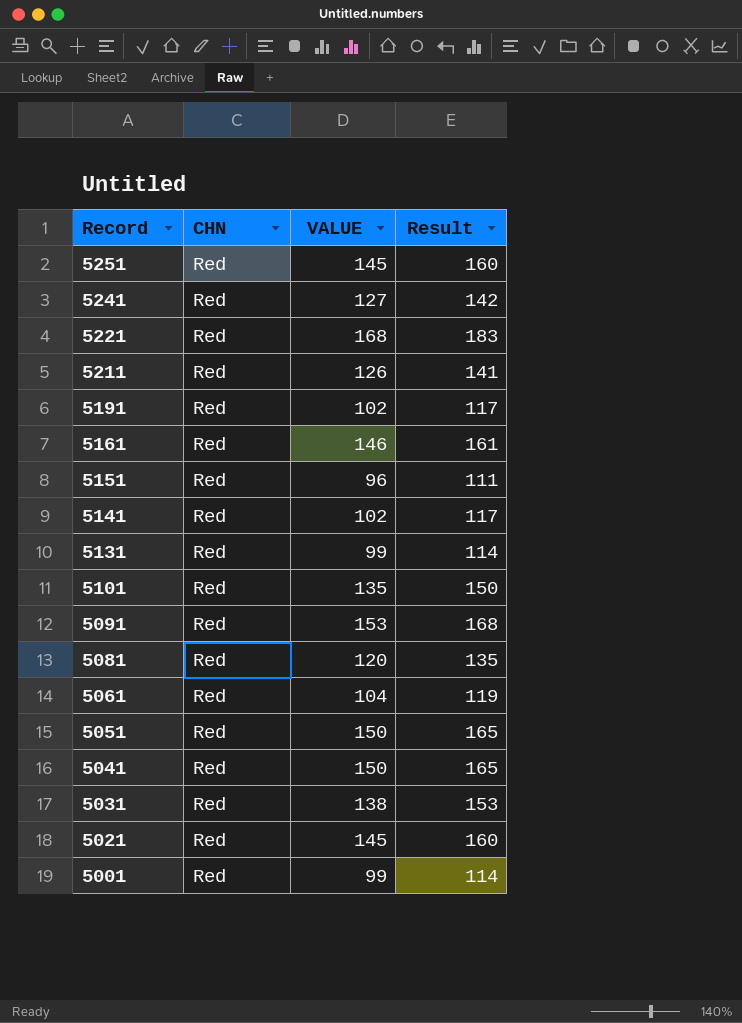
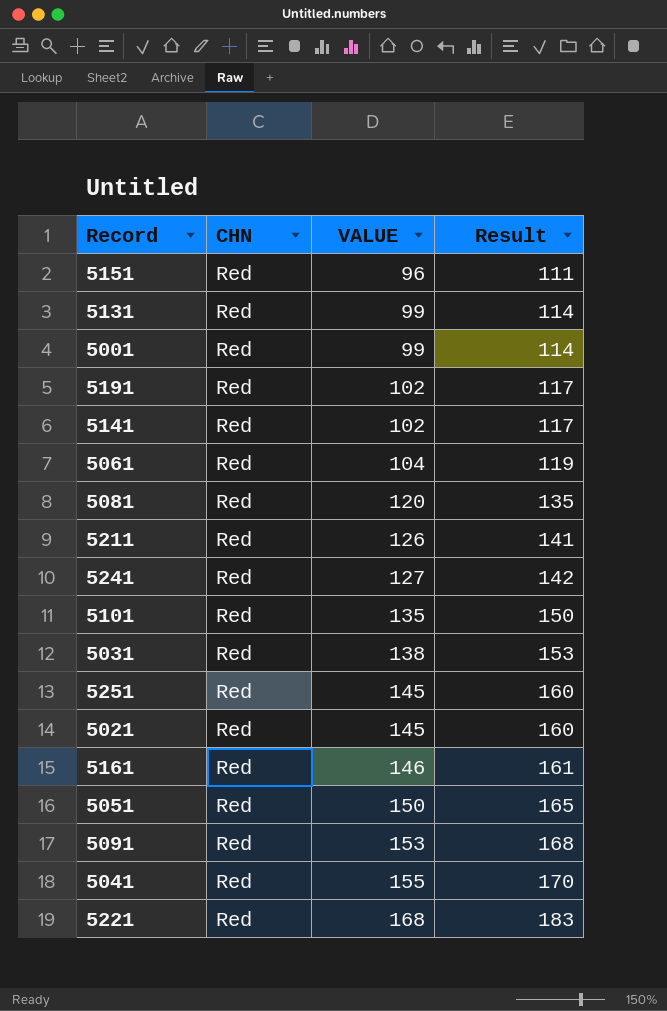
row order: Record descending -> VALUE ascending
5041 | VALUE: 150 -> 155
5041 | Result: 165 -> 170

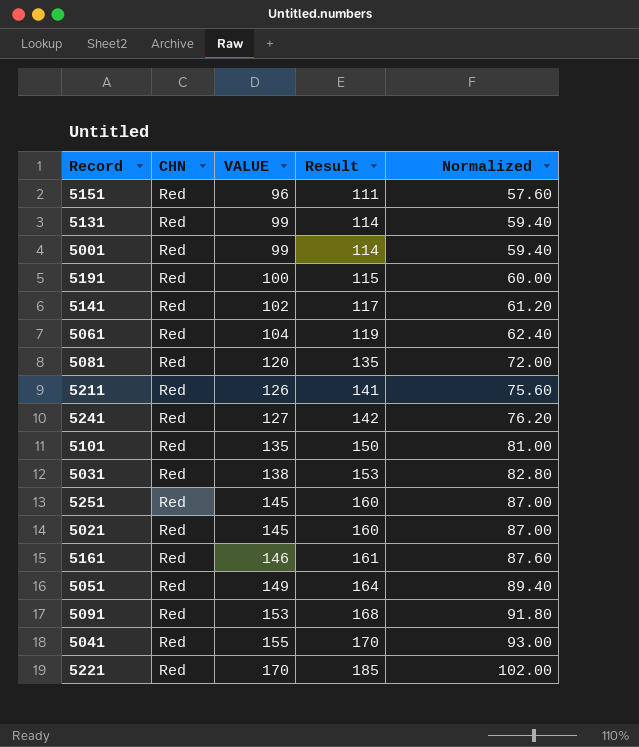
column Normalized | formula: none -> [VALUE] * 0.6
5191 | VALUE: 102 -> 100
5191 | Result: 117 -> 115
5051 | VALUE: 150 -> 149
5051 | Result: 165 -> 164
5221 | VALUE: 168 -> 170
5221 | Result: 183 -> 185

